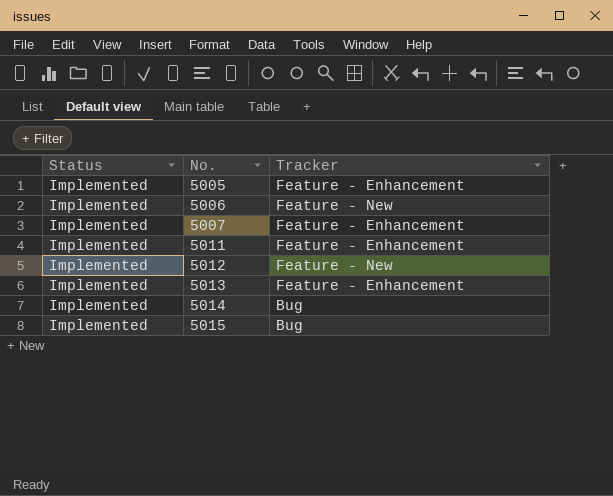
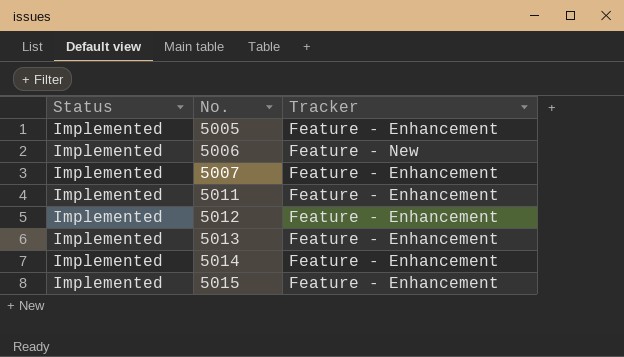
5012 | Tracker: Feature - New -> Feature - Enhancement
5014 | Tracker: Bug -> Feature - Enhancement
5015 | Tracker: Bug -> Feature - Enhancement

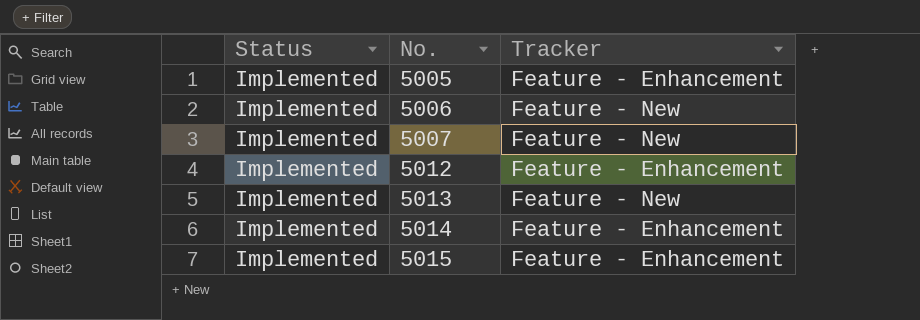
row 5011: Implemented | Feature - Enhancement -> none
5007 | Tracker: Feature - Enhancement -> Feature - New
5013 | Tracker: Feature - Enhancement -> Feature - New

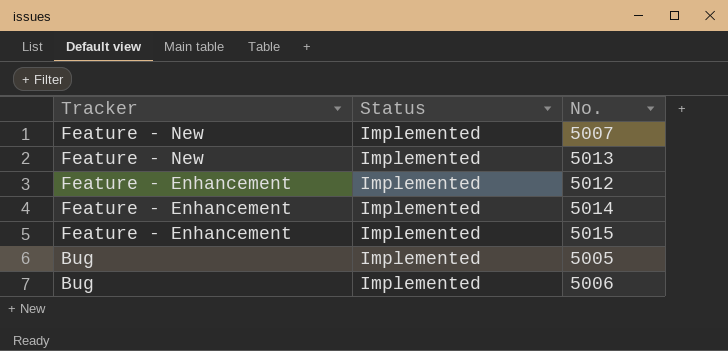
row order: No. ascending -> Tracker descending
column Tracker | position: 3 -> 1
5005 | Tracker: Feature - Enhancement -> Bug
5006 | Tracker: Feature - New -> Bug

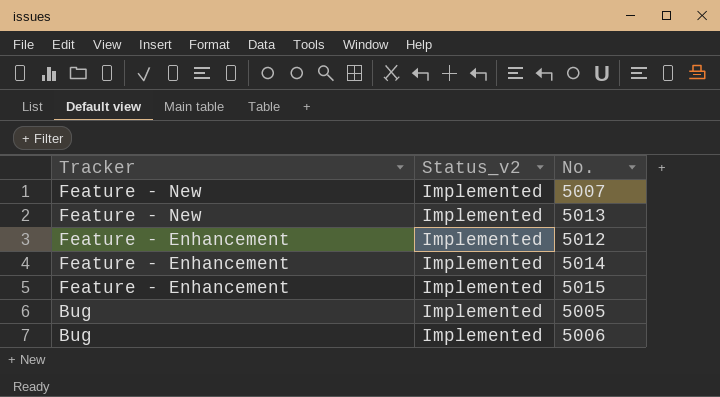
column name: Status -> Status_v2

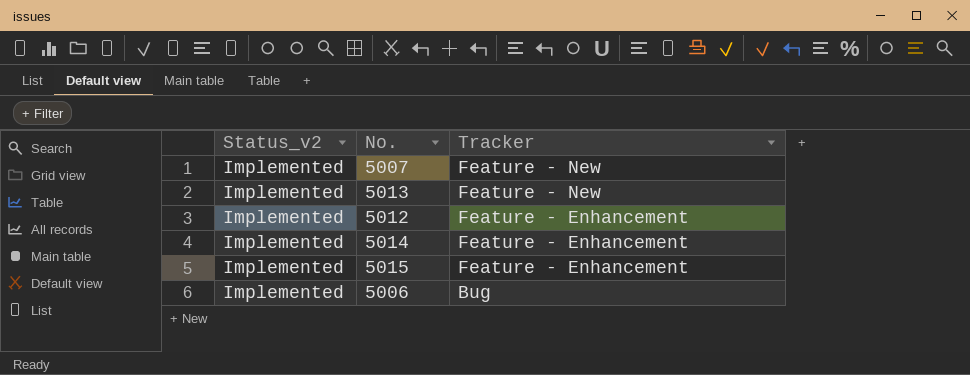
column Tracker | position: 1 -> 3
row 5005: Bug | Implemented -> none

